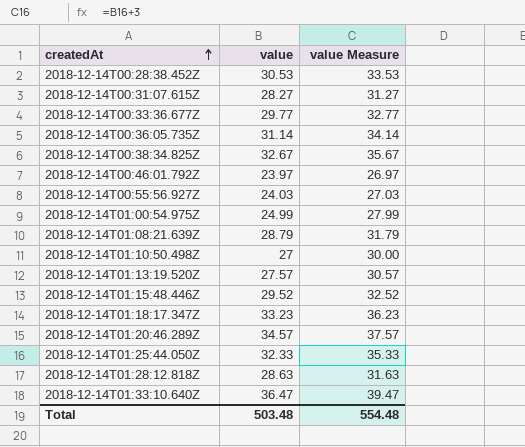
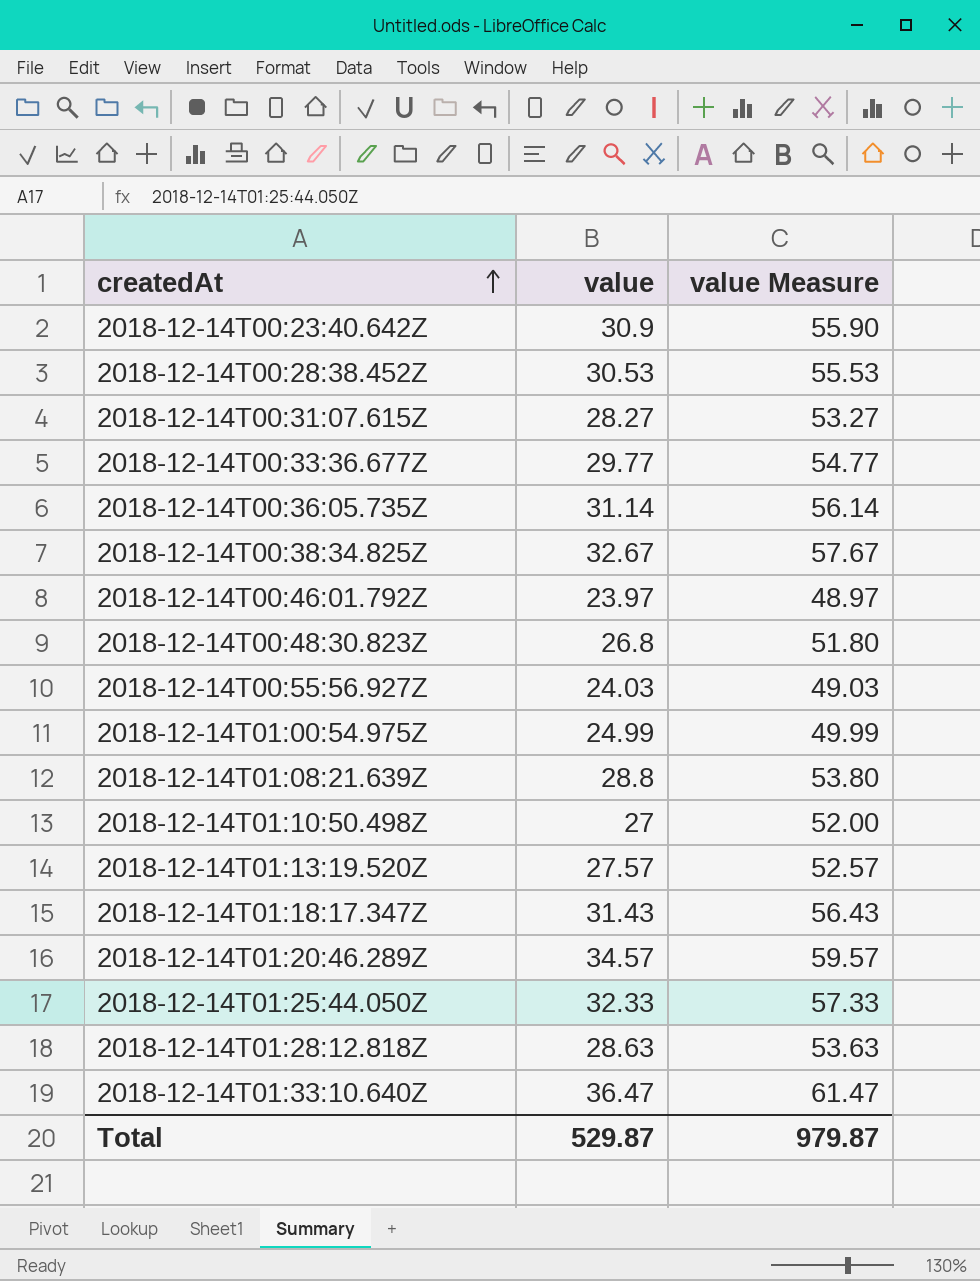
column value Measure | formula: [value] + 3 -> [value] + 25
row 2018-12-14T01:15:48.446Z: 29.52 | 32.52 -> none
row 2018-12-14T00:23:40.642Z: none -> 30.9 | 55.90
row 2018-12-14T00:48:30.823Z: none -> 26.8 | 51.80
2018-12-14T01:08:21.639Z | value: 28.79 -> 28.8
2018-12-14T01:18:17.347Z | value: 33.23 -> 31.43
Total | value: 503.48 -> 529.87
Total | value Measure: 554.48 -> 979.87

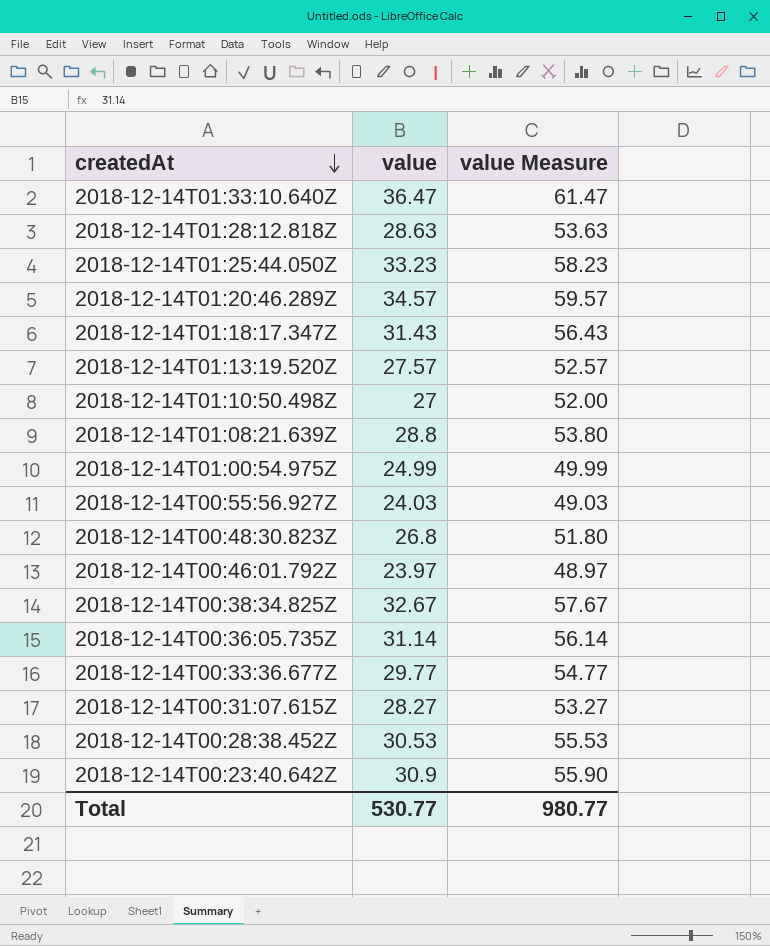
row order: createdAt ascending -> createdAt descending
2018-12-14T01:25:44.050Z | value: 32.33 -> 33.23
2018-12-14T01:25:44.050Z | value Measure: 57.33 -> 58.23
Total | value: 529.87 -> 530.77
Total | value Measure: 979.87 -> 980.77

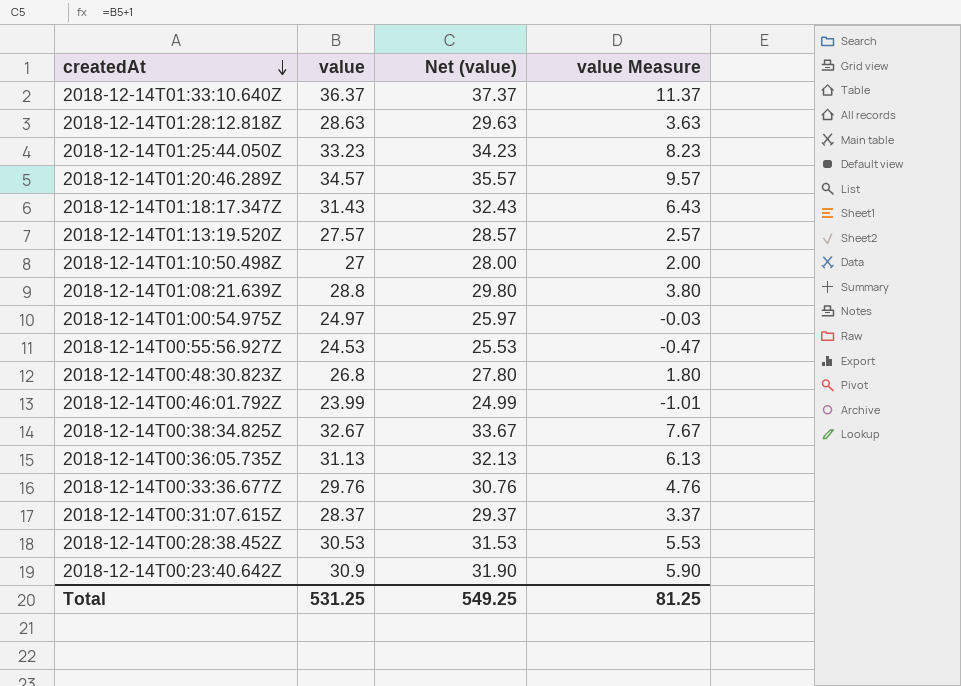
column Net (value) | formula: none -> [value] + 1
column value Measure | formula: [value] + 25 -> [value] - 25
2018-12-14T01:33:10.640Z | value: 36.47 -> 36.37
2018-12-14T01:00:54.975Z | value: 24.99 -> 24.97
2018-12-14T00:55:56.927Z | value: 24.03 -> 24.53
2018-12-14T00:46:01.792Z | value: 23.97 -> 23.99
2018-12-14T00:36:05.735Z | value: 31.14 -> 31.13
2018-12-14T00:33:36.677Z | value: 29.77 -> 29.76
2018-12-14T00:31:07.615Z | value: 28.27 -> 28.37
Total | value: 530.77 -> 531.25
Total | value Measure: 980.77 -> 81.25

